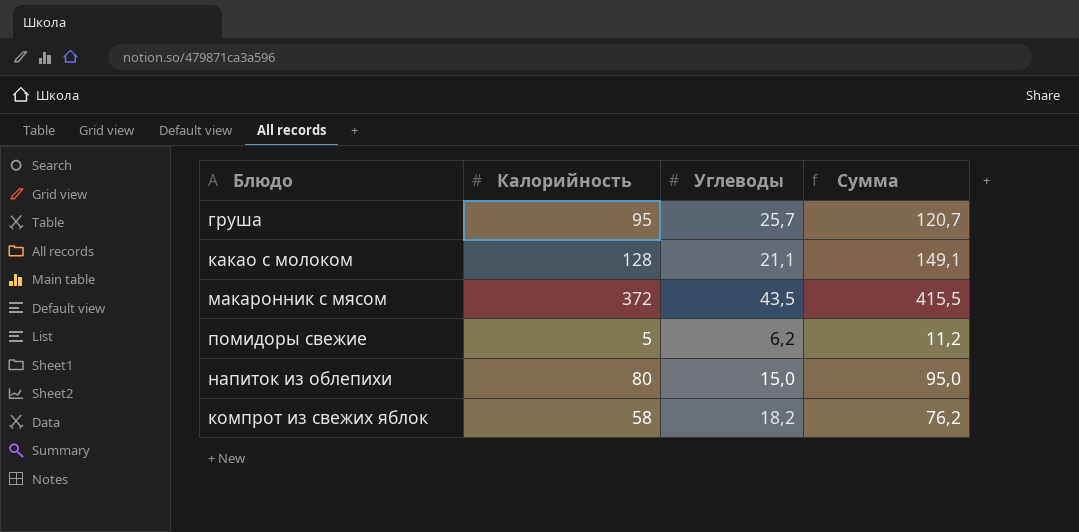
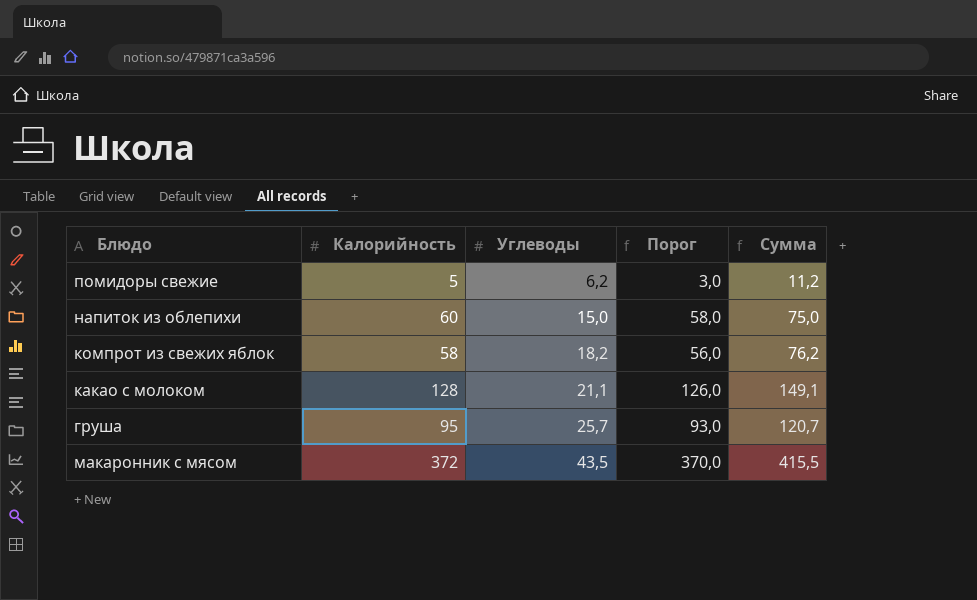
row order: none -> Углеводы ascending
column Порог | formula: none -> [Калорийность] - 2
напиток из облепихи | Калорийность: 80 -> 60
напиток из облепихи | Сумма: 95,0 -> 75,0

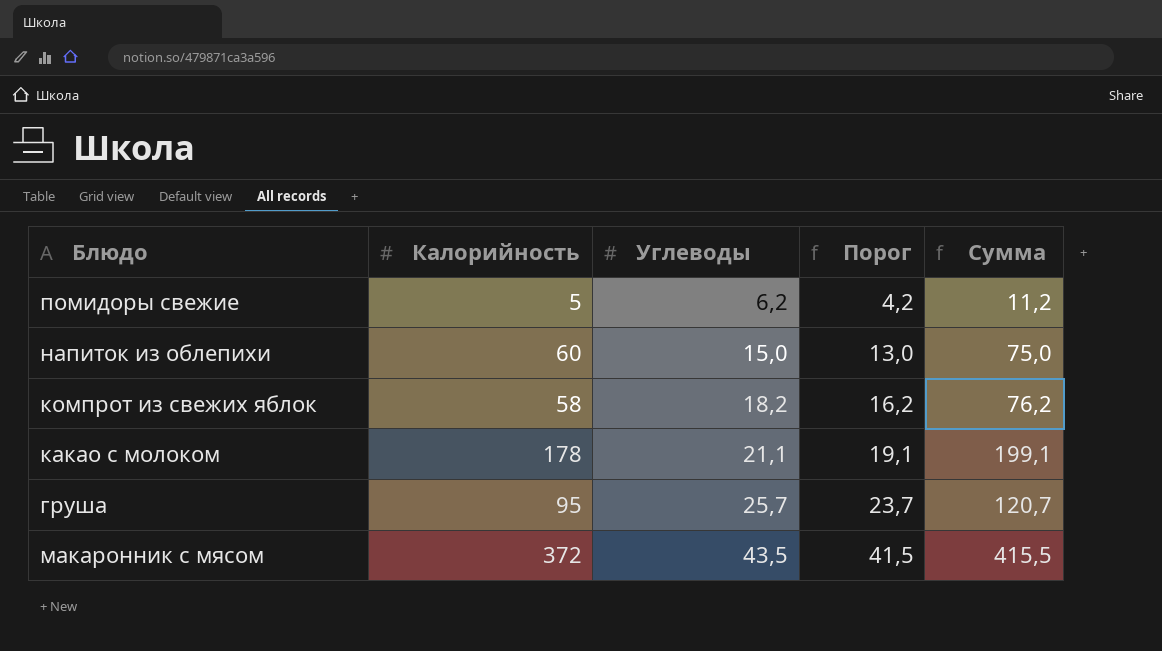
column Порог | formula: [Калорийность] - 2 -> [Углеводы] - 2
какао с молоком | Калорийность: 128 -> 178
какао с молоком | Сумма: 149,1 -> 199,1

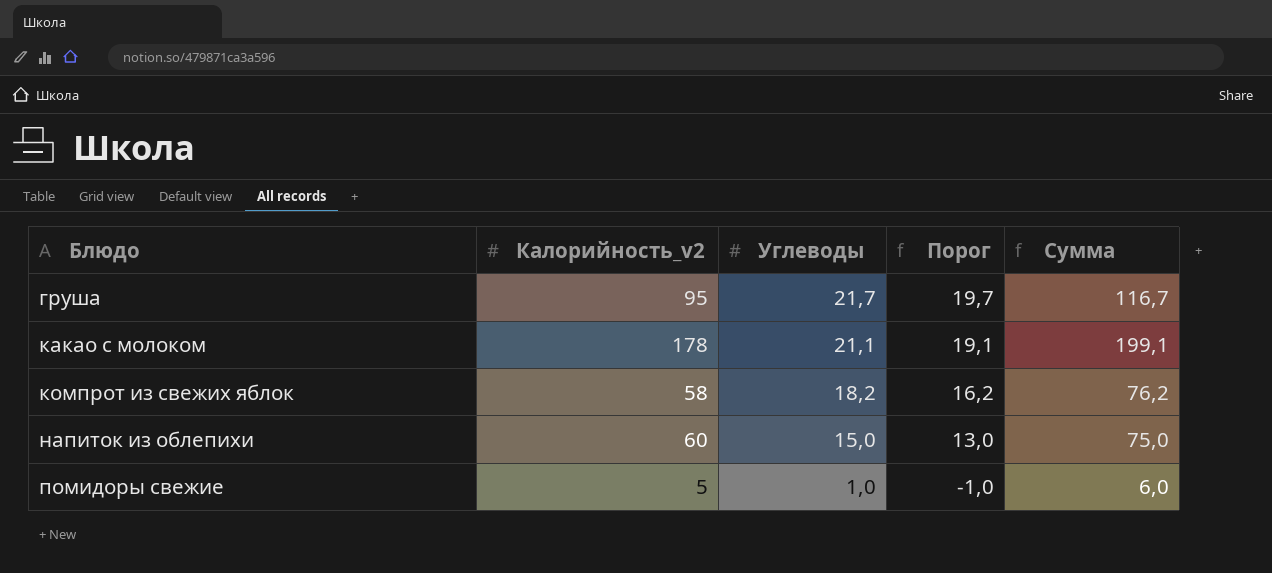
row order: Углеводы ascending -> Блюдо ascending
column name: Калорийность -> Калорийность_v2
row макаронник с мясом: 372 | 43,5 | 41,5 | 415,5 -> none
груша | Углеводы: 25,7 -> 21,7
груша | Порог: 23,7 -> 19,7
груша | Сумма: 120,7 -> 116,7
помидоры свежие | Углеводы: 6,2 -> 1,0
помидоры свежие | Порог: 4,2 -> -1,0
помидоры свежие | Сумма: 11,2 -> 6,0

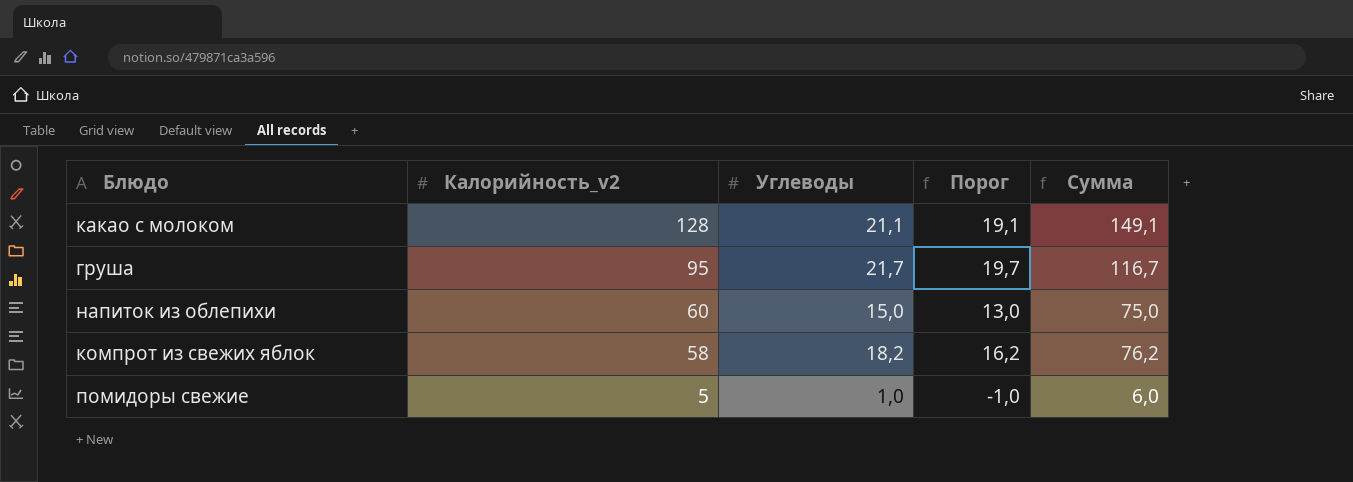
row order: Блюдо ascending -> Калорийность_v2 descending
какао с молоком | Калорийность_v2: 178 -> 128
какао с молоком | Сумма: 199,1 -> 149,1

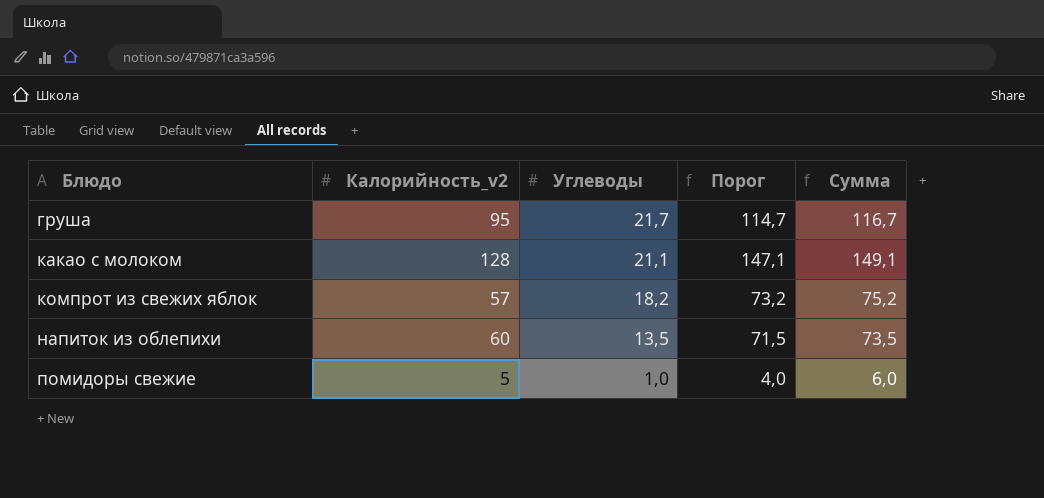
row order: Калорийность_v2 descending -> Блюдо ascending
column Порог | formula: [Углеводы] - 2 -> [Сумма] - 2
компрот из свежих яблок | Калорийность_v2: 58 -> 57
компрот из свежих яблок | Сумма: 76,2 -> 75,2
напиток из облепихи | Углеводы: 15,0 -> 13,5
напиток из облепихи | Сумма: 75,0 -> 73,5

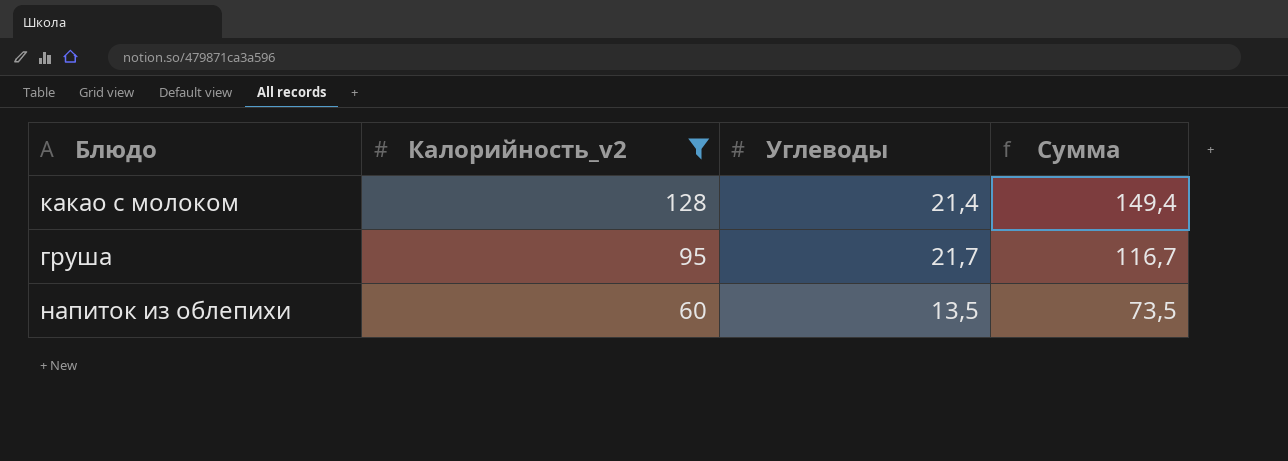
filter: none -> Калорийность_v2 >= 60
row order: Блюдо ascending -> Калорийность_v2 descending
column Порог | formula: [Сумма] - 2 -> none
какао с молоком | Углеводы: 21,1 -> 21,4
какао с молоком | Сумма: 149,1 -> 149,4

